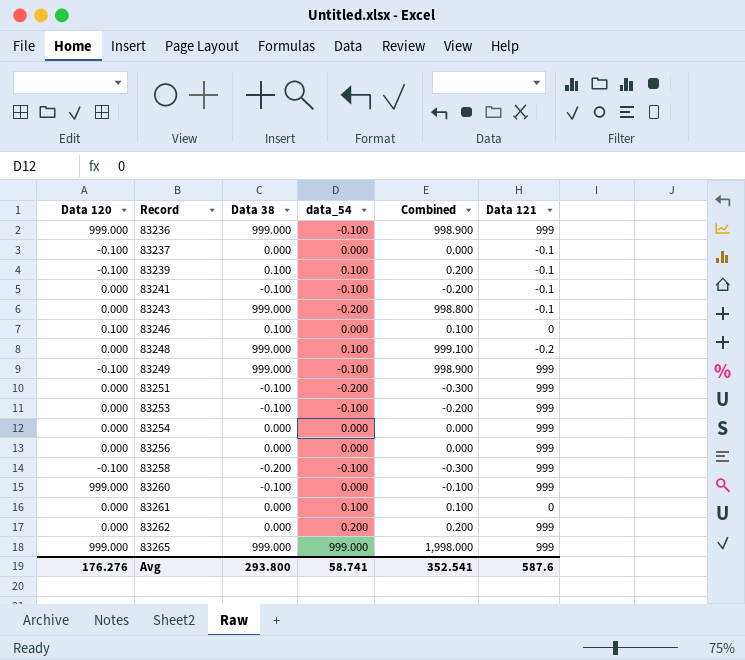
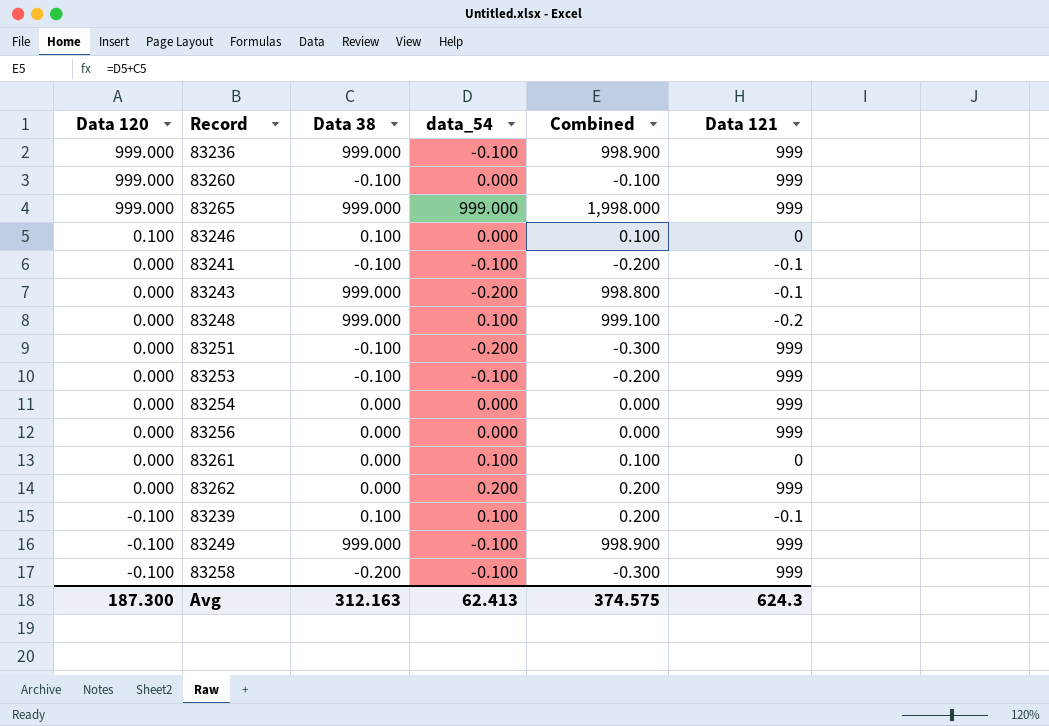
row order: Record ascending -> Data 120 descending
row 83237: -0.100 | 0.000 | 0.000 | 0.000 | -0.1 -> none
Avg | Data 120: 176.276 -> 187.300
Avg | Data 38: 293.800 -> 312.163
Avg | data_54: 58.741 -> 62.413
Avg | Combined: 352.541 -> 374.575
Avg | Data 121: 587.6 -> 624.3

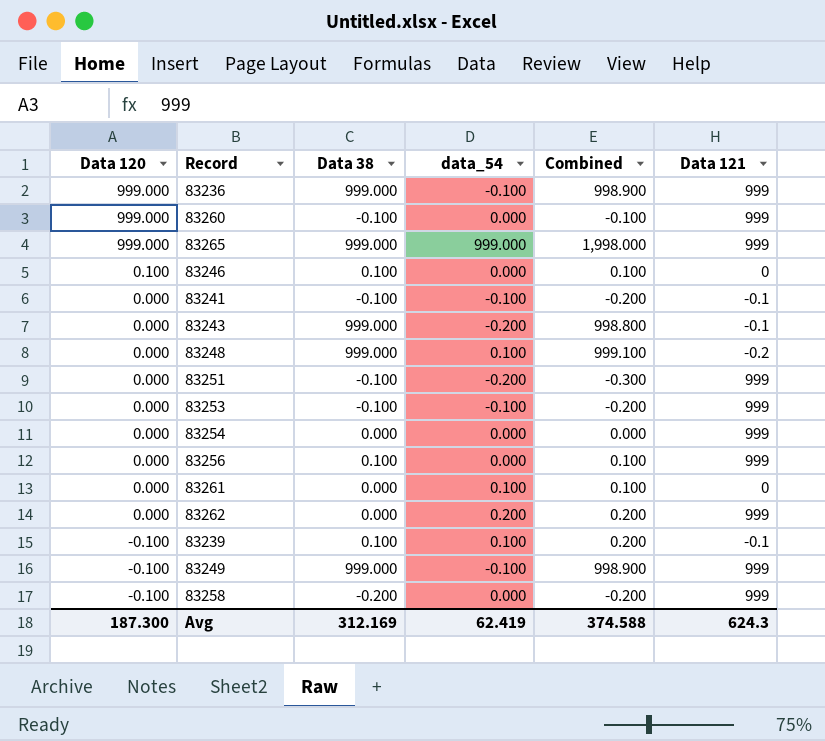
83256 | Data 38: 0.000 -> 0.100
83256 | Combined: 0.000 -> 0.100
83258 | data_54: -0.100 -> 0.000
83258 | Combined: -0.300 -> -0.200
Avg | Data 38: 312.163 -> 312.169
Avg | data_54: 62.413 -> 62.419
Avg | Combined: 374.575 -> 374.588

